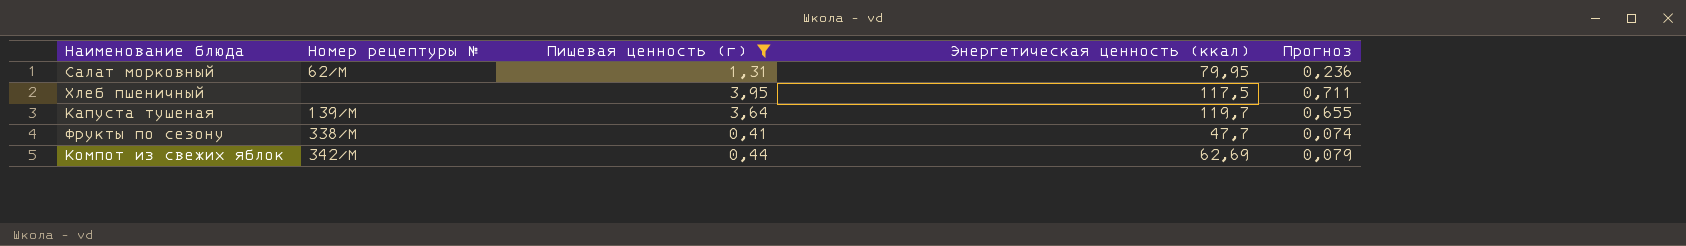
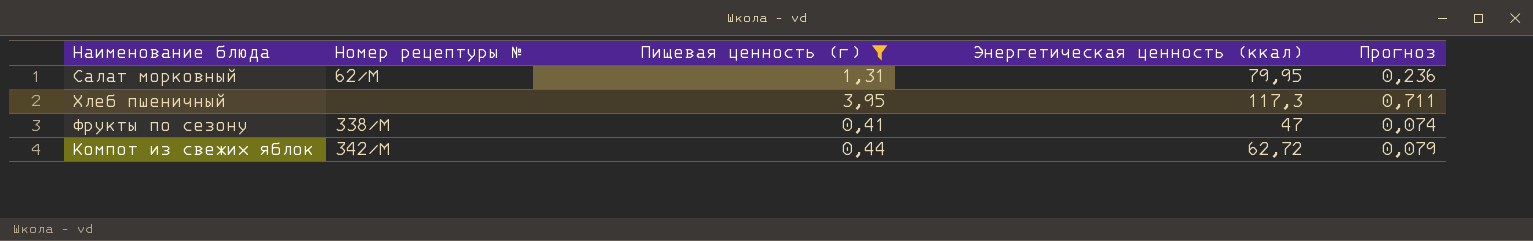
row Капуста тушеная: 139/М | 3,64 | 119,7 | 0,655 -> none
Хлеб пшеничный | Энергетическая ценность (ккал): 117,5 -> 117,3
Фрукты по сезону | Энергетическая ценность (ккал): 47,7 -> 47
Компот из свежих яблок | Энергетическая ценность (ккал): 62,69 -> 62,72

